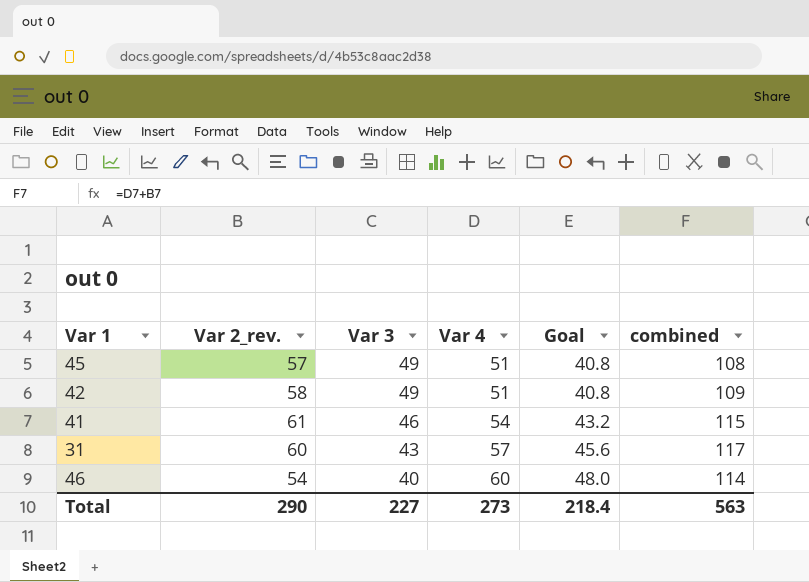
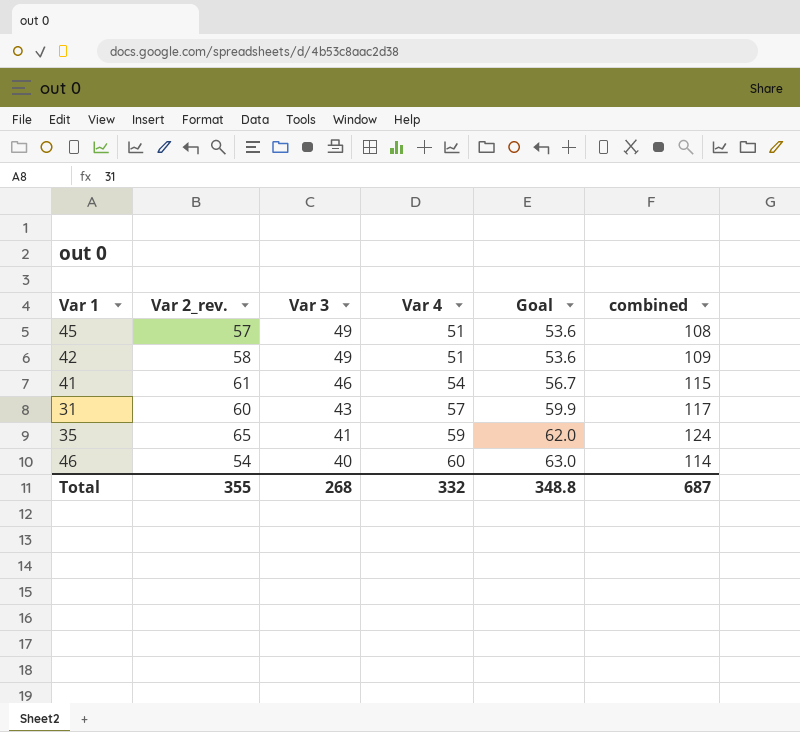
column Goal | formula: [Var 4] * 0.8 -> [Var 4] * 1.05
row 35: none -> 65 | 41 | 59 | 62.0 | 124
Total | Var 2_rev.: 290 -> 355
Total | Var 3: 227 -> 268
Total | Var 4: 273 -> 332
Total | Goal: 218.4 -> 348.8
Total | combined: 563 -> 687

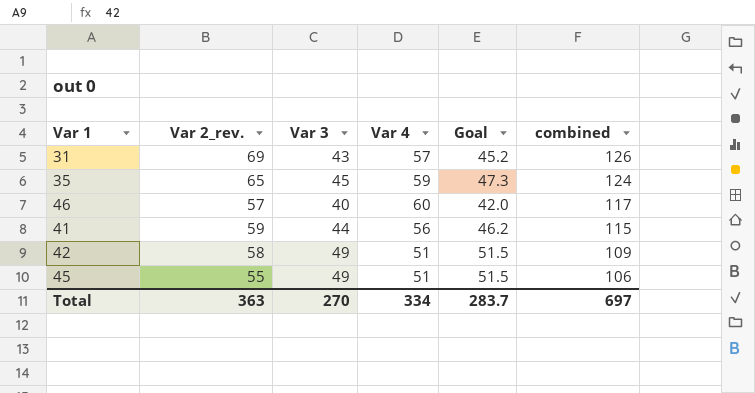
row order: Var 3 descending -> combined descending
column Goal | formula: [Var 4] * 1.05 -> [Var 3] * 1.05
31 | Var 2_rev.: 60 -> 69
31 | combined: 117 -> 126
35 | Var 3: 41 -> 45
46 | Var 2_rev.: 54 -> 57
46 | combined: 114 -> 117
41 | Var 2_rev.: 61 -> 59
41 | Var 3: 46 -> 44
41 | Var 4: 54 -> 56
45 | Var 2_rev.: 57 -> 55
45 | combined: 108 -> 106
Total | Var 2_rev.: 355 -> 363
Total | Var 3: 268 -> 270
Total | Var 4: 332 -> 334
Total | Goal: 348.8 -> 283.7
Total | combined: 687 -> 697

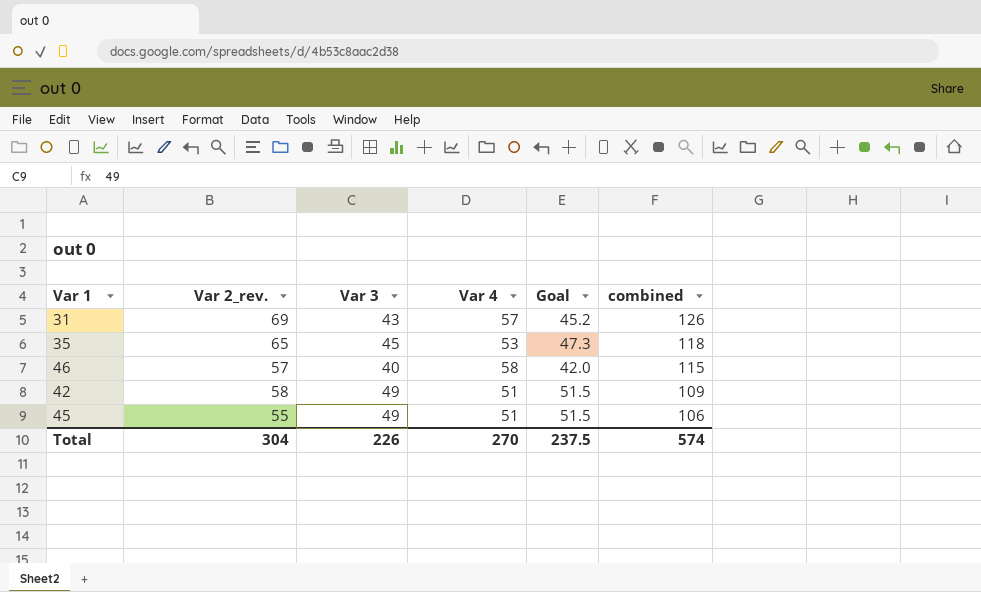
row 41: 59 | 44 | 56 | 46.2 | 115 -> none
35 | Var 4: 59 -> 53
35 | combined: 124 -> 118
46 | Var 4: 60 -> 58
46 | combined: 117 -> 115
Total | Var 2_rev.: 363 -> 304
Total | Var 3: 270 -> 226
Total | Var 4: 334 -> 270
Total | Goal: 283.7 -> 237.5
Total | combined: 697 -> 574

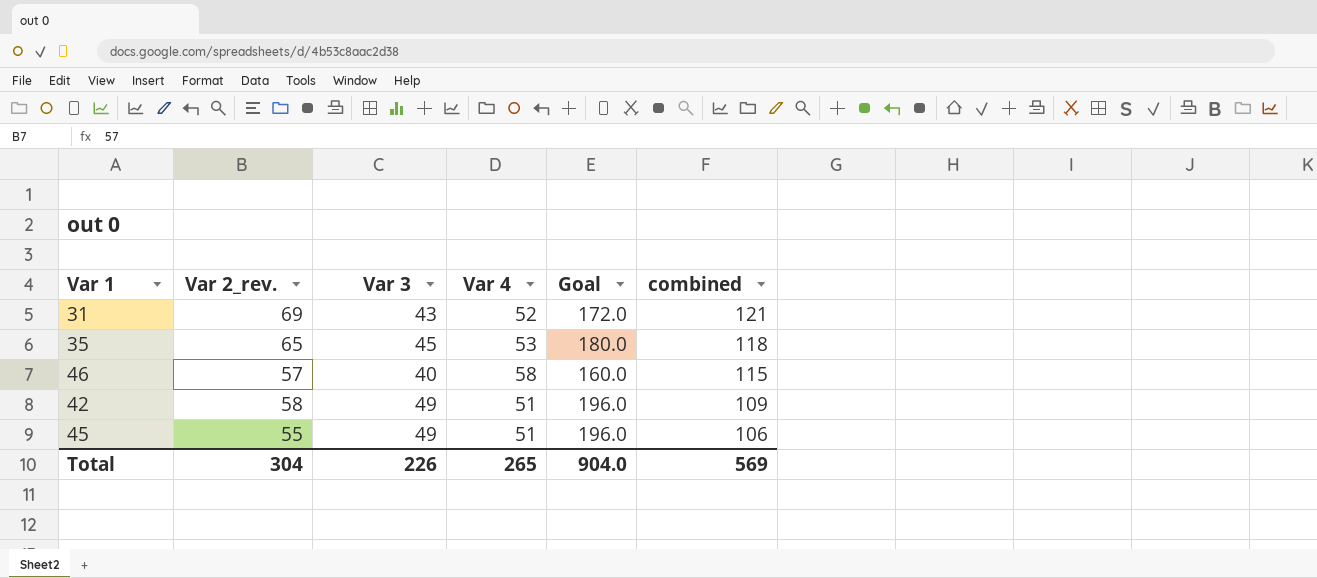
column Goal | formula: [Var 3] * 1.05 -> [Var 3] * 4
31 | Var 4: 57 -> 52
31 | combined: 126 -> 121
Total | Var 4: 270 -> 265
Total | Goal: 237.5 -> 904.0
Total | combined: 574 -> 569

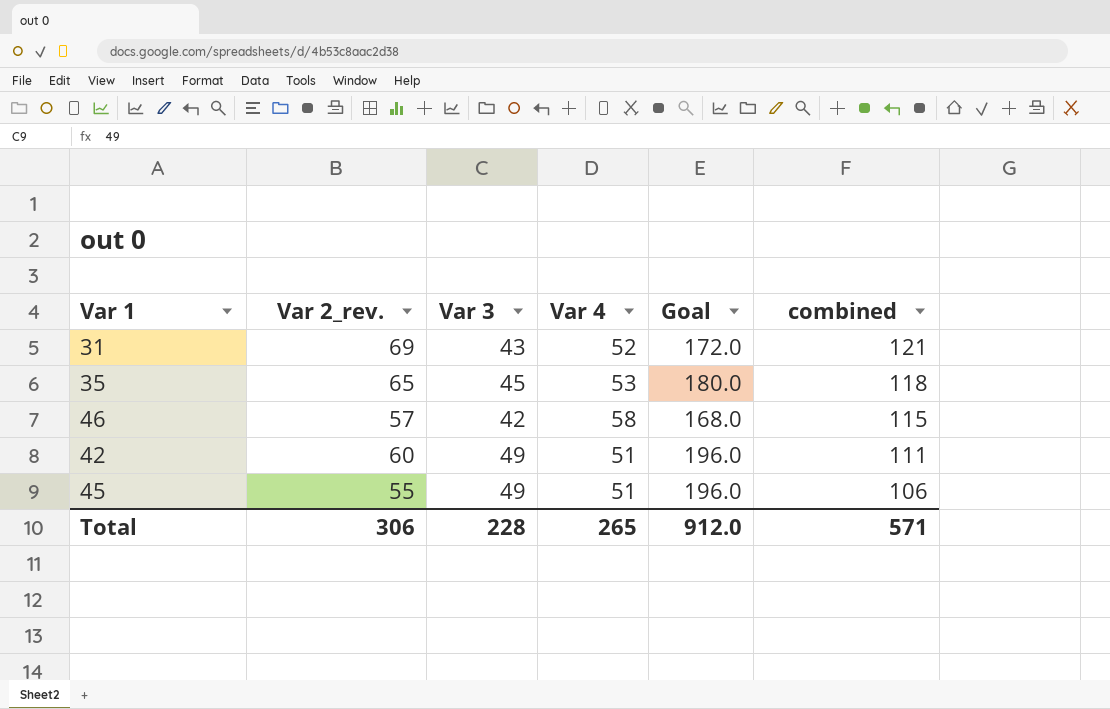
46 | Var 3: 40 -> 42
46 | Goal: 160.0 -> 168.0
42 | Var 2_rev.: 58 -> 60
42 | combined: 109 -> 111
Total | Var 2_rev.: 304 -> 306
Total | Var 3: 226 -> 228
Total | Goal: 904.0 -> 912.0
Total | combined: 569 -> 571

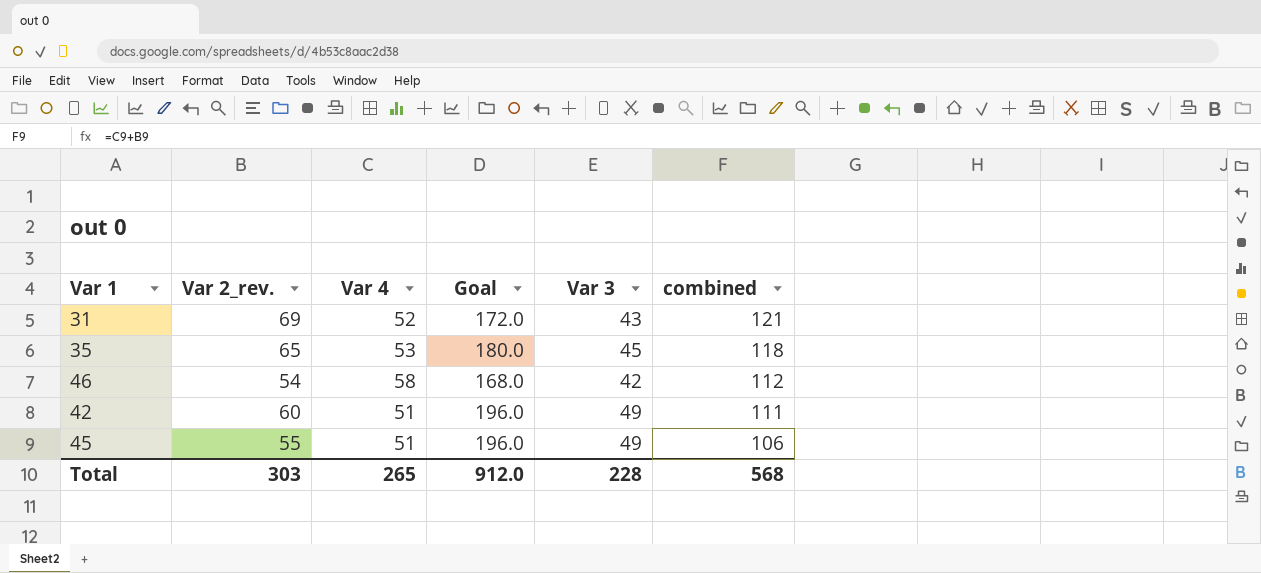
column Var 3 | position: 3 -> 5
46 | Var 2_rev.: 57 -> 54
46 | combined: 115 -> 112
Total | Var 2_rev.: 306 -> 303
Total | combined: 571 -> 568

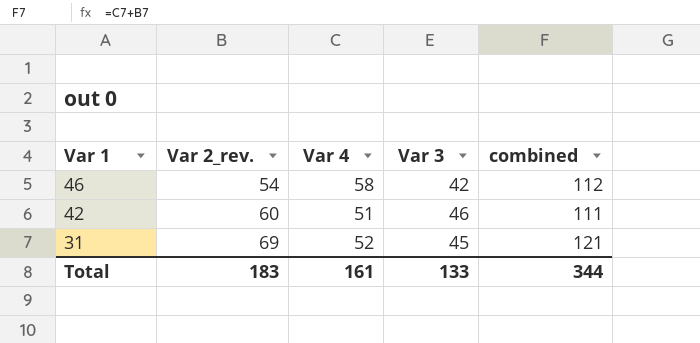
row order: combined descending -> Var 1 descending
column Goal | formula: [Var 3] * 4 -> none
row 35: 65 | 53 | 180.0 | 45 | 118 -> none
row 45: 55 | 51 | 196.0 | 49 | 106 -> none
42 | Var 3: 49 -> 46
31 | Var 3: 43 -> 45
Total | Var 2_rev.: 303 -> 183
Total | Var 4: 265 -> 161
Total | Var 3: 228 -> 133
Total | combined: 568 -> 344

